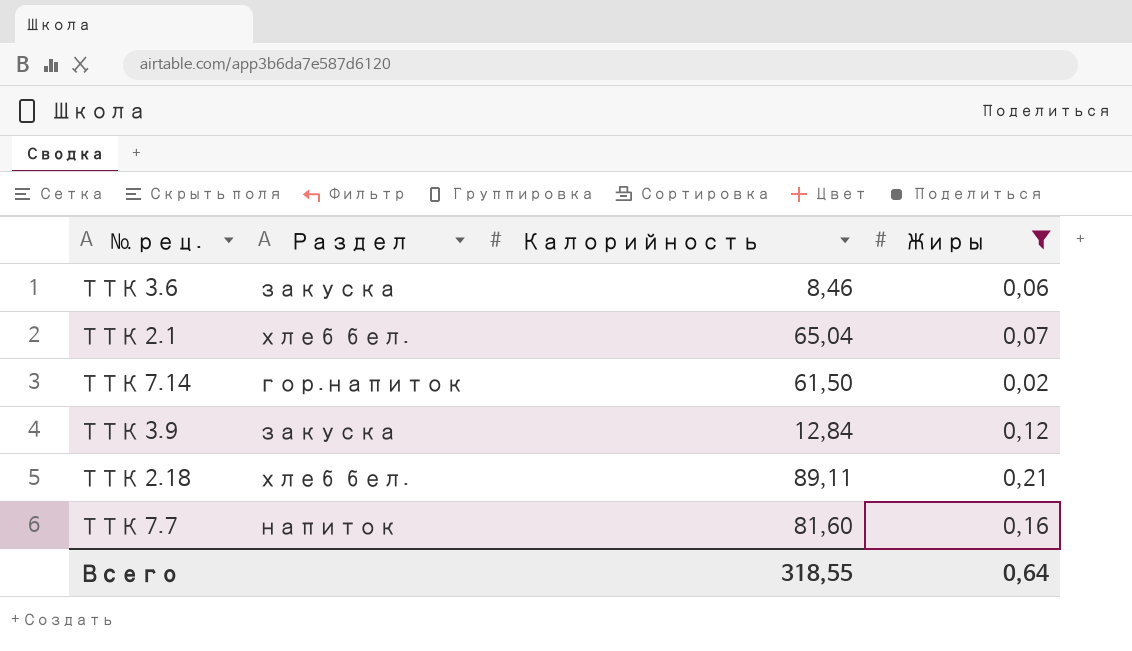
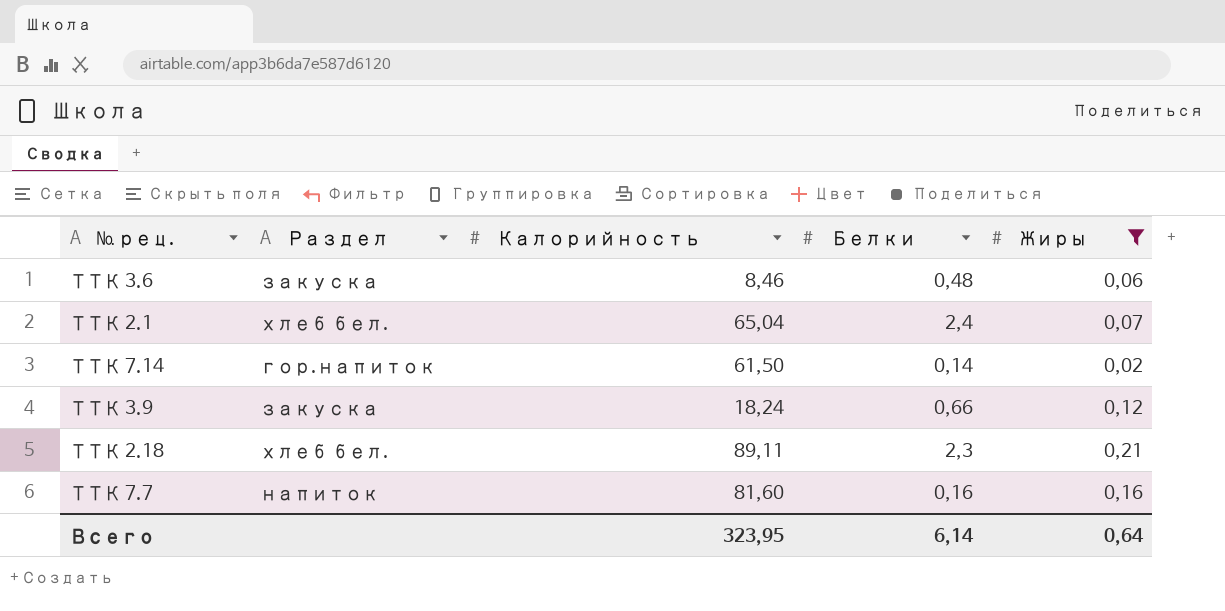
column Белки | position: none -> 4
ТТК 3.9 | Калорийность: 12,84 -> 18,24
Всего | Калорийность: 318,55 -> 323,95

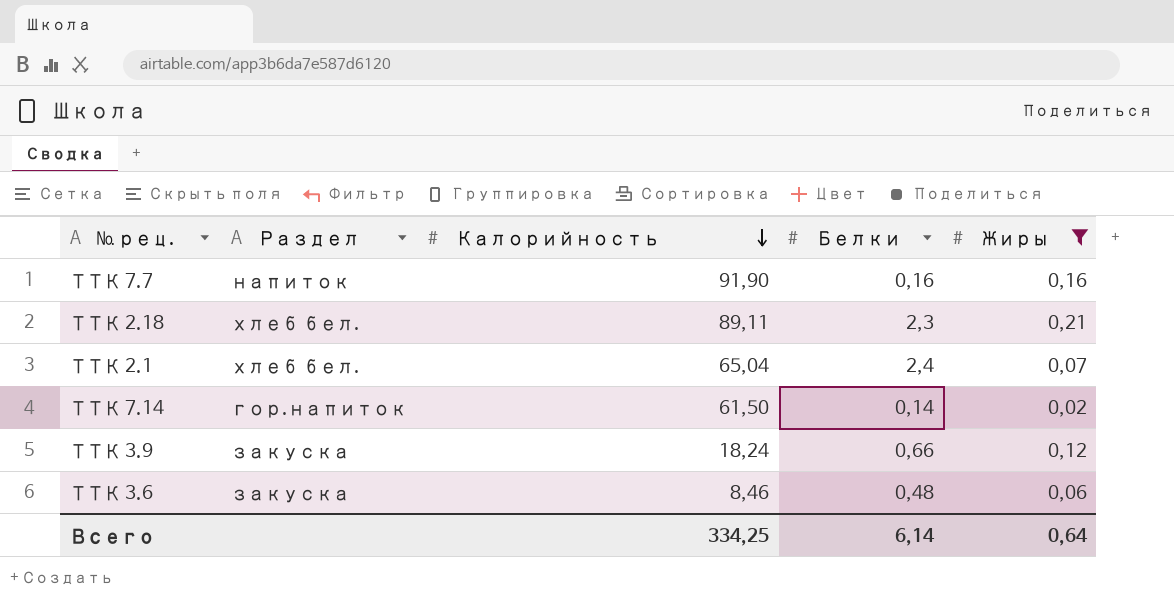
row order: none -> Калорийность descending
ТТК 7.7 | Калорийность: 81,60 -> 91,90
Всего | Калорийность: 323,95 -> 334,25

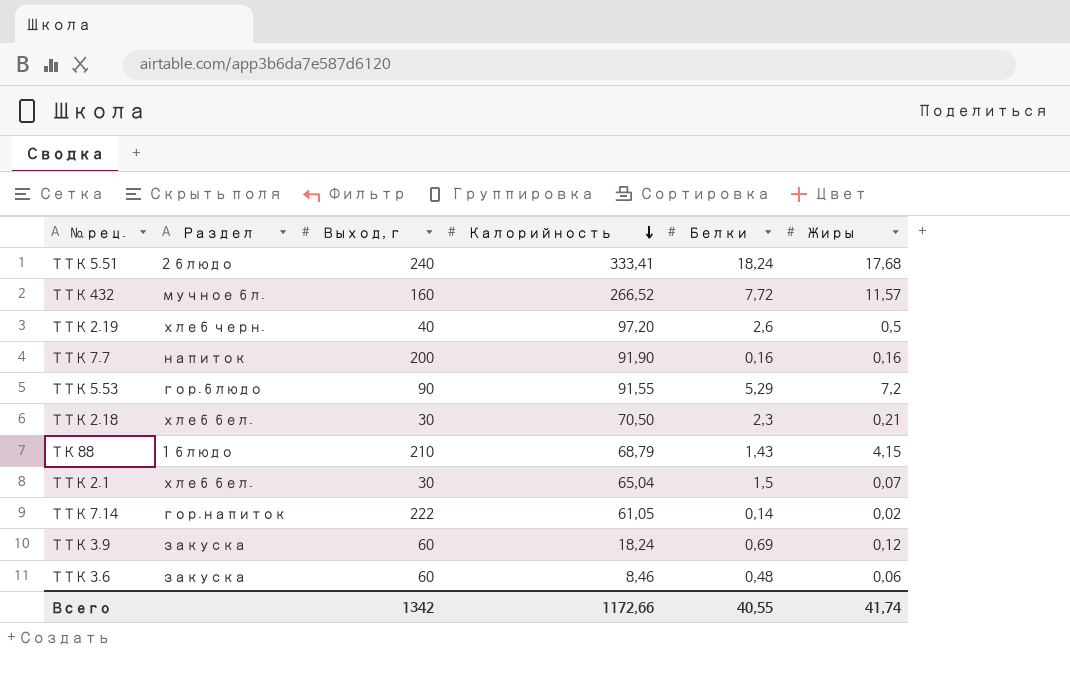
filter: Жиры <= 0,21 -> none
column Выход, г | position: none -> 3
ТТК 2.18 | Калорийность: 89,11 -> 70,50
ТТК 2.1 | Белки: 2,4 -> 1,5
ТТК 7.14 | Калорийность: 61,50 -> 61,05
ТТК 3.9 | Белки: 0,66 -> 0,69
Всего | Калорийность: 334,25 -> 1172,66
Всего | Белки: 6,14 -> 40,55
Всего | Жиры: 0,64 -> 41,74

